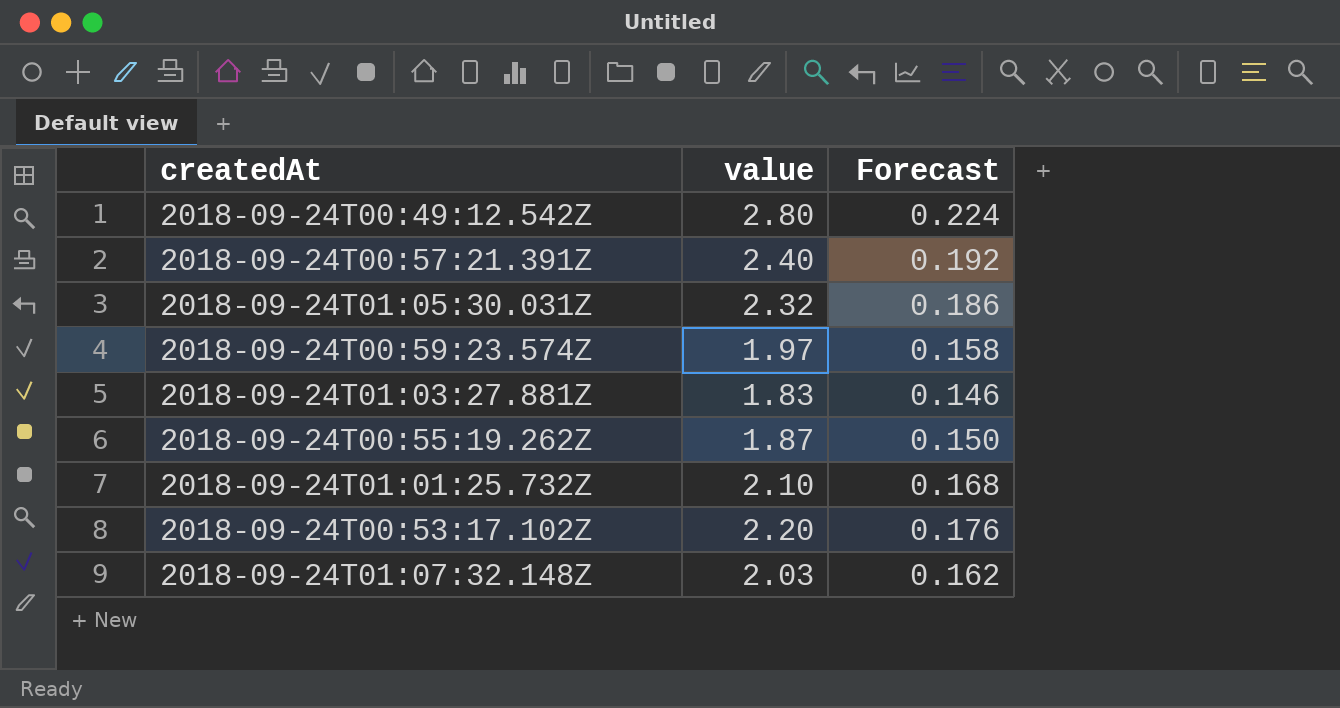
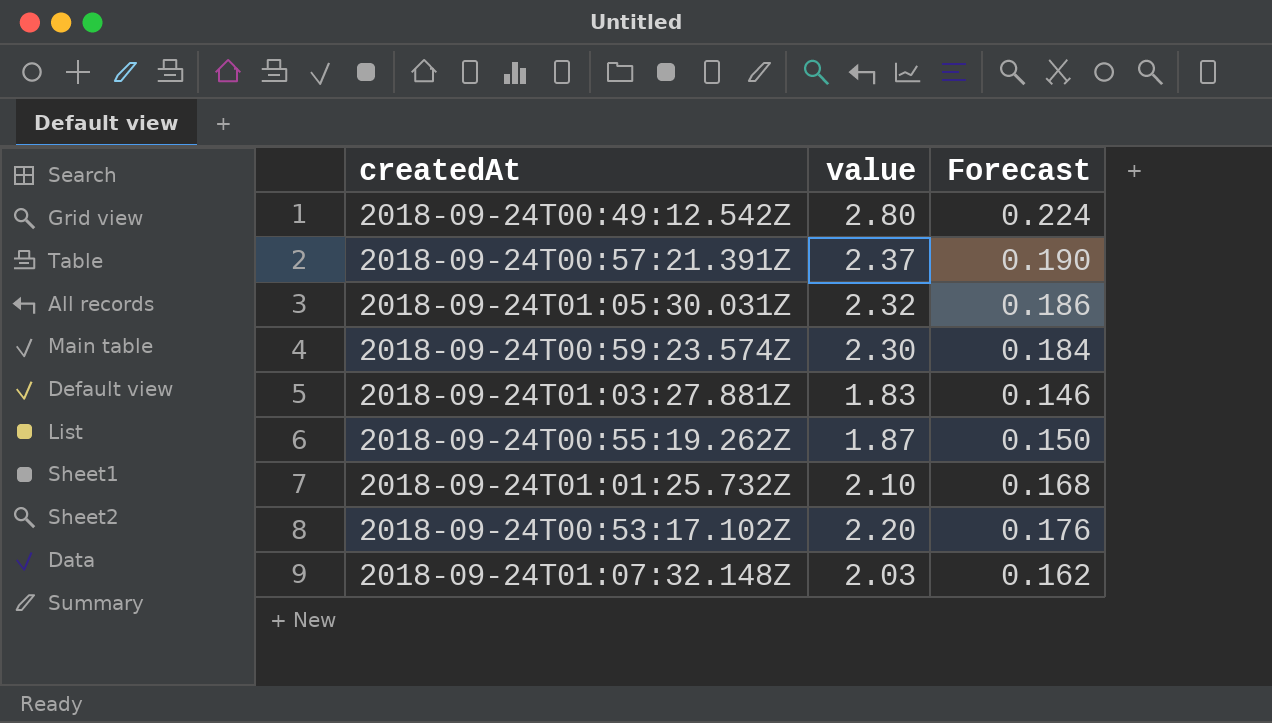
2018-09-24T00:57:21.391Z | value: 2.40 -> 2.37
2018-09-24T00:57:21.391Z | Forecast: 0.192 -> 0.190
2018-09-24T00:59:23.574Z | value: 1.97 -> 2.30
2018-09-24T00:59:23.574Z | Forecast: 0.158 -> 0.184

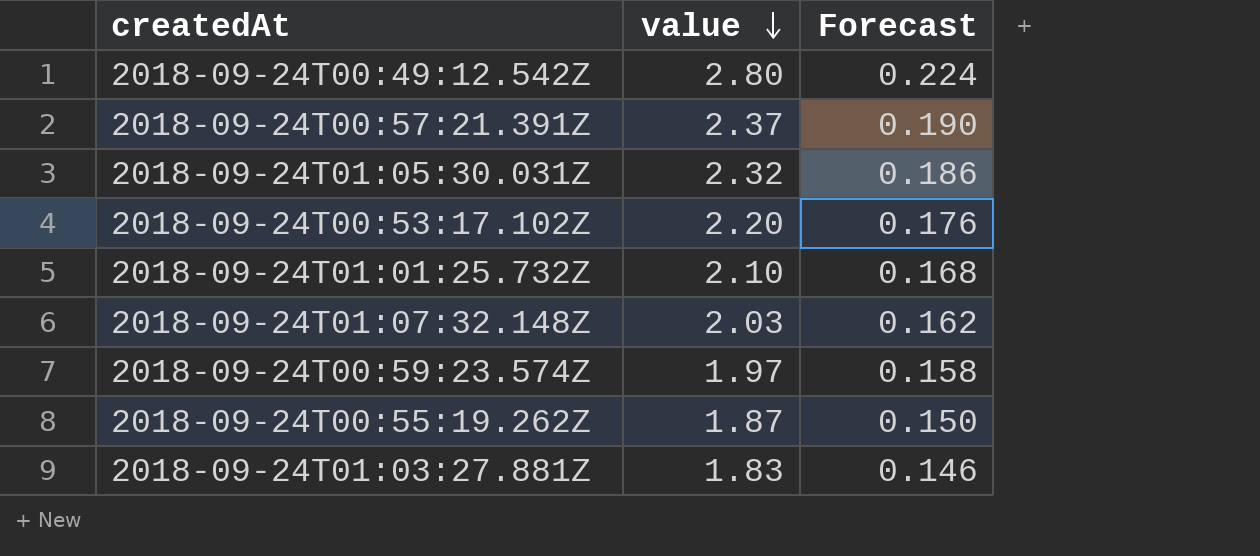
row order: none -> value descending
2018-09-24T00:59:23.574Z | value: 2.30 -> 1.97
2018-09-24T00:59:23.574Z | Forecast: 0.184 -> 0.158

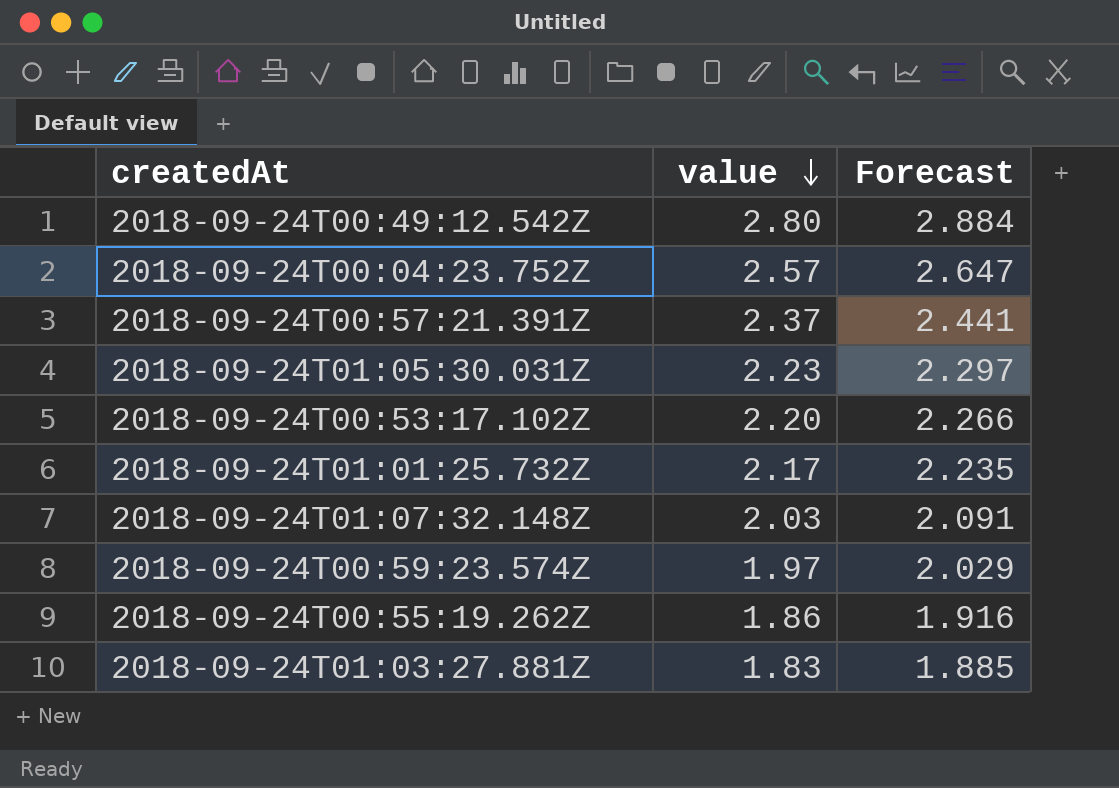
column Forecast | formula: [value] * 0.08 -> [value] * 1.03
row 2018-09-24T00:04:23.752Z: none -> 2.57 | 2.647
2018-09-24T01:05:30.031Z | value: 2.32 -> 2.23
2018-09-24T01:01:25.732Z | value: 2.10 -> 2.17
2018-09-24T00:55:19.262Z | value: 1.87 -> 1.86

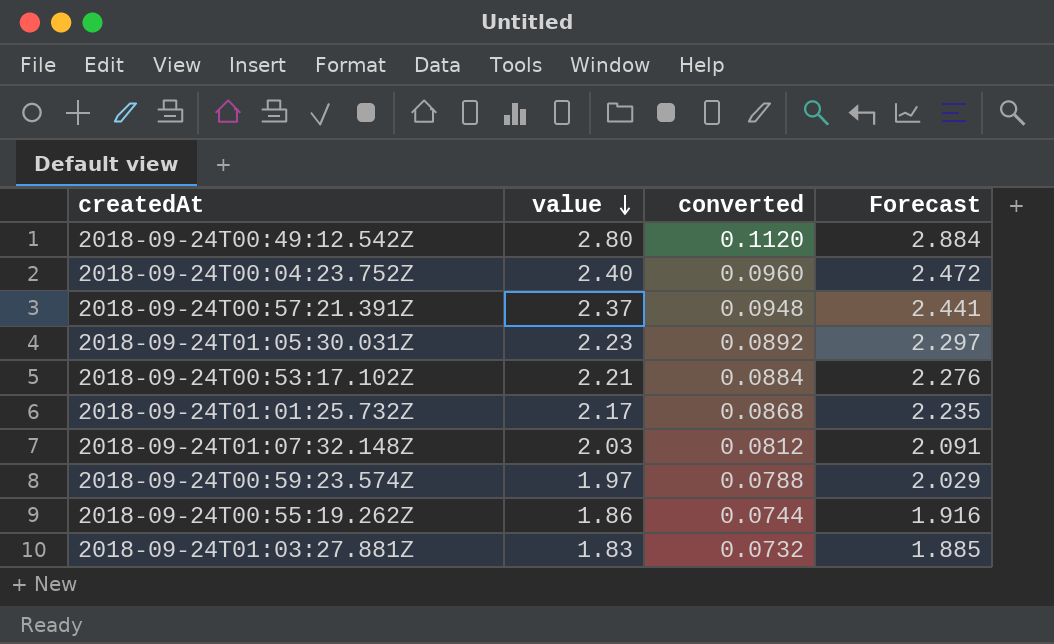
column converted | formula: none -> [value] * 0.04
2018-09-24T00:04:23.752Z | value: 2.57 -> 2.40
2018-09-24T00:04:23.752Z | Forecast: 2.647 -> 2.472
2018-09-24T00:53:17.102Z | value: 2.20 -> 2.21
2018-09-24T00:53:17.102Z | Forecast: 2.266 -> 2.276

